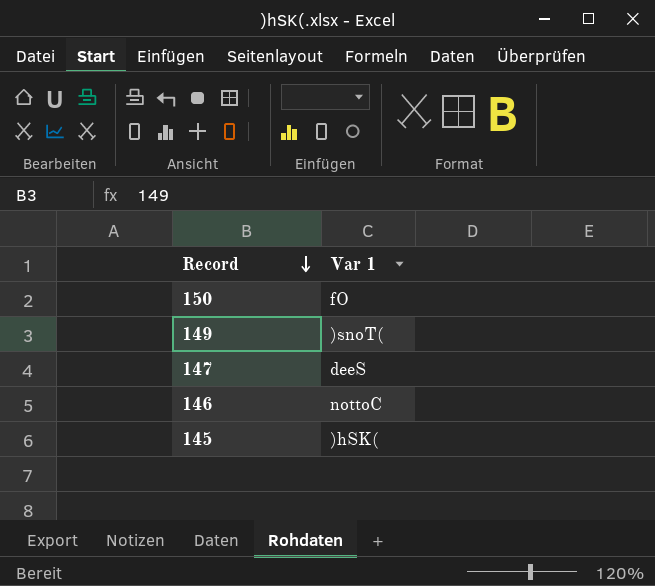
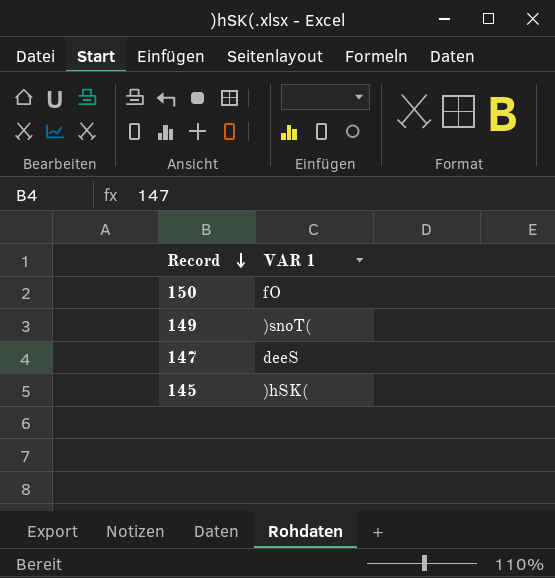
column name: Var 1 -> VAR 1
row 146: nottoC -> none

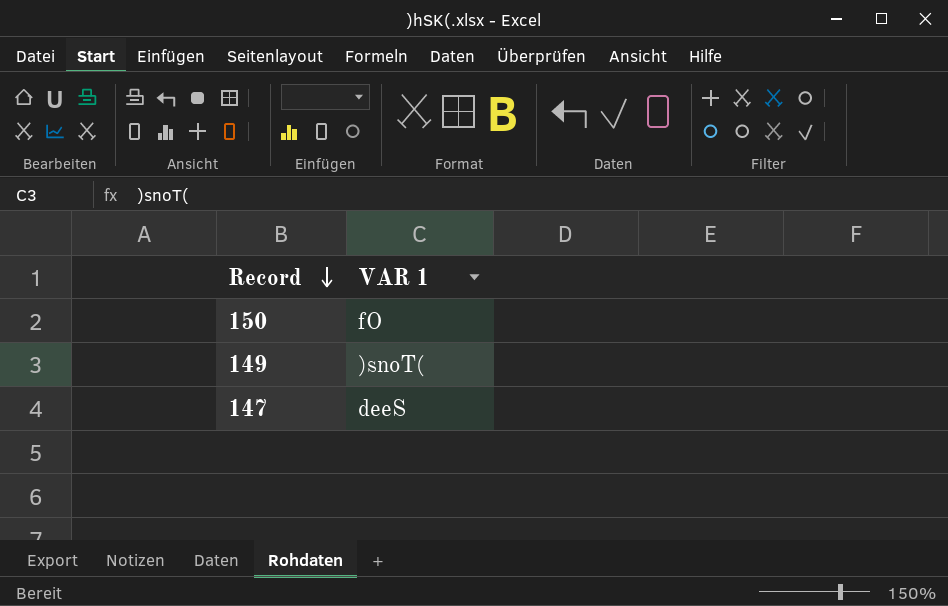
row 145: )hSK( -> none

